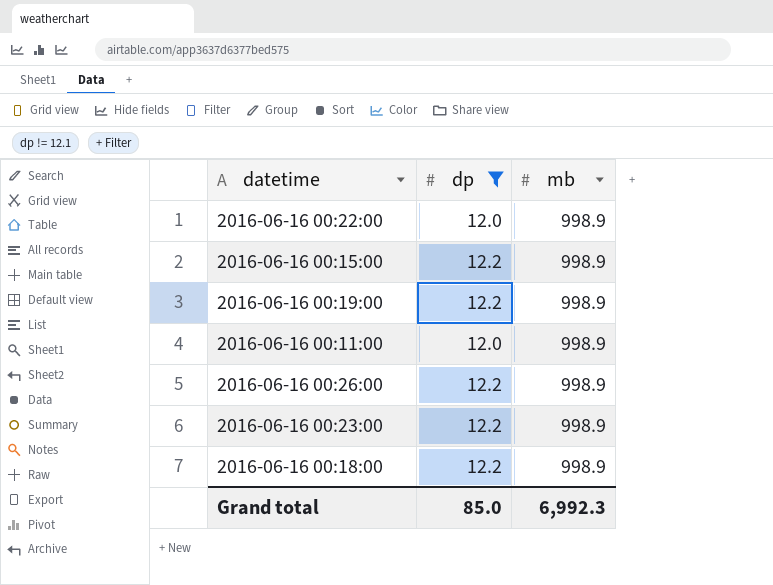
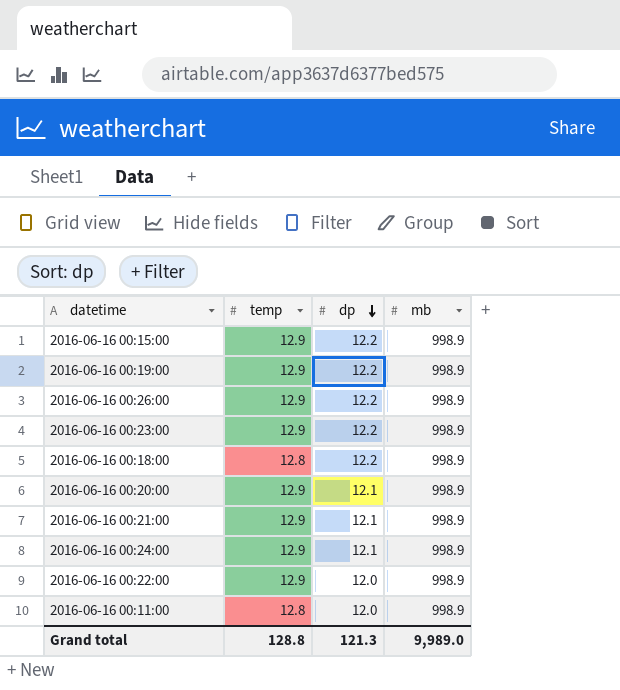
filter: dp != 12.1 -> none
row order: none -> dp descending
column temp | position: none -> 2
Grand total | dp: 85.0 -> 121.3
Grand total | mb: 6,992.3 -> 9,989.0

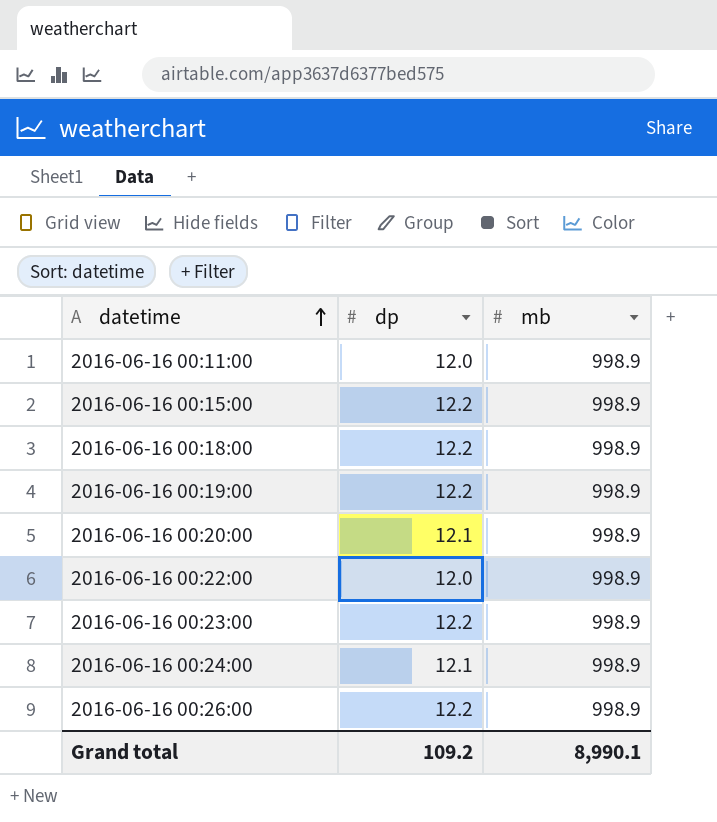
row order: dp descending -> datetime ascending
column temp | position: 2 -> none
row 2016-06-16 00:21:00: 12.9 | 12.1 | 998.9 -> none
Grand total | dp: 121.3 -> 109.2
Grand total | mb: 9,989.0 -> 8,990.1

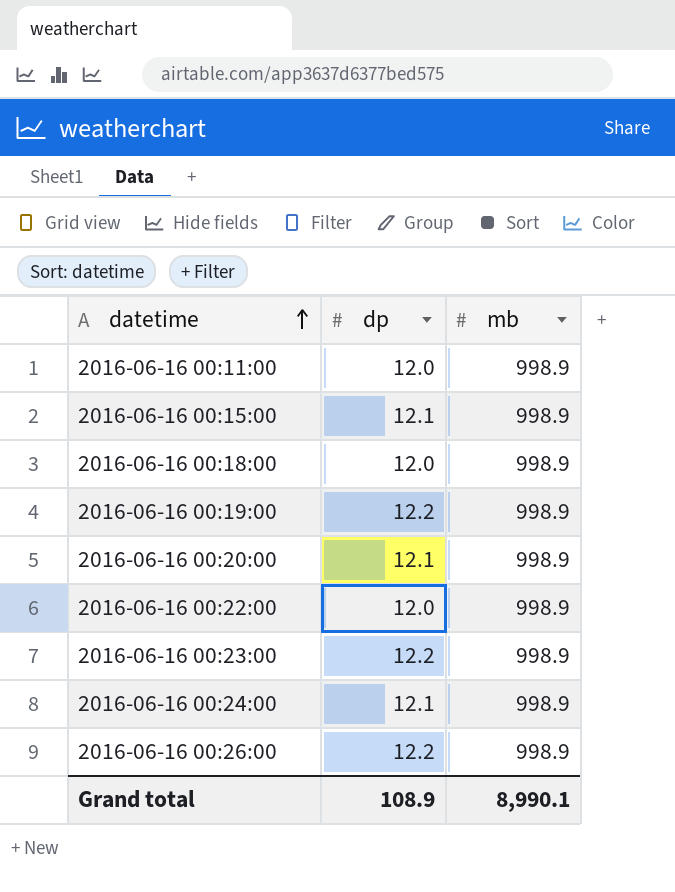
2016-06-16 00:15:00 | dp: 12.2 -> 12.1
2016-06-16 00:18:00 | dp: 12.2 -> 12.0
Grand total | dp: 109.2 -> 108.9

